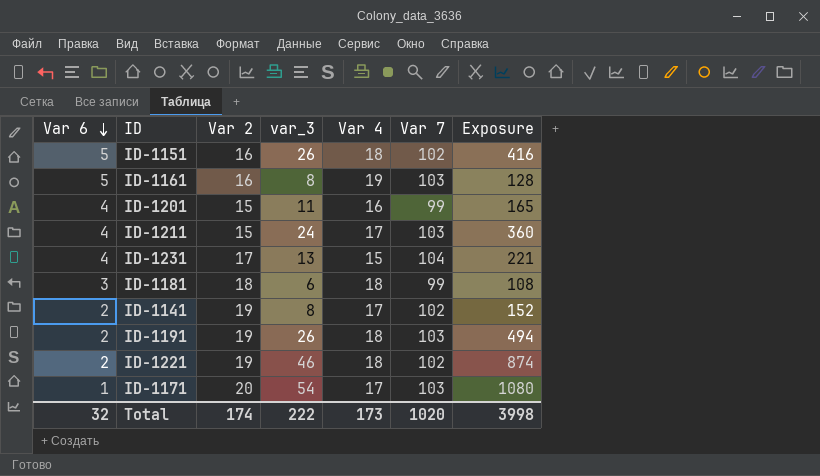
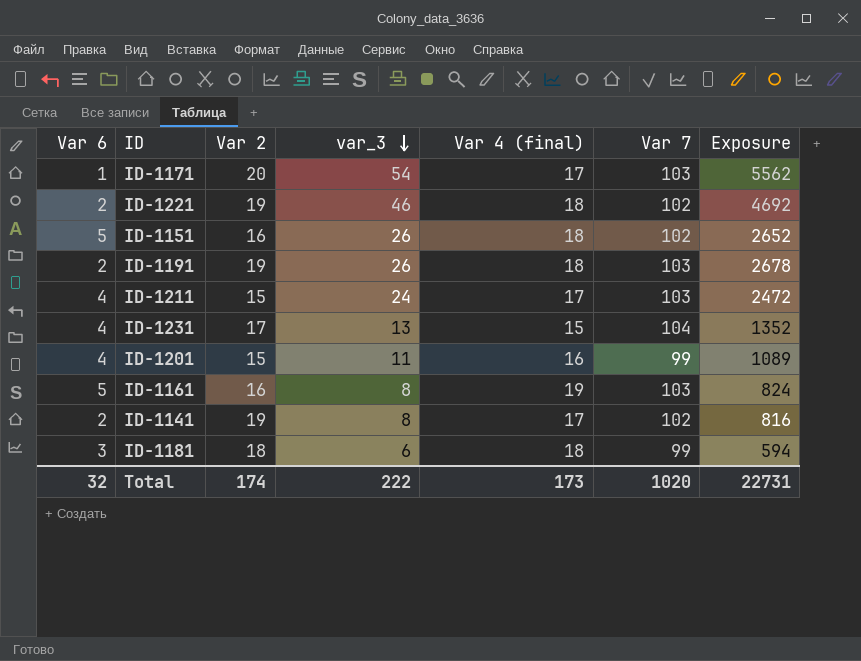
row order: Var 6 descending -> var_3 descending
column name: Var 4 -> Var 4 (final)
column Exposure | formula: [Var 2] * [var_3] -> [var_3] * [Var 7]
Total | Exposure: 3998 -> 22731

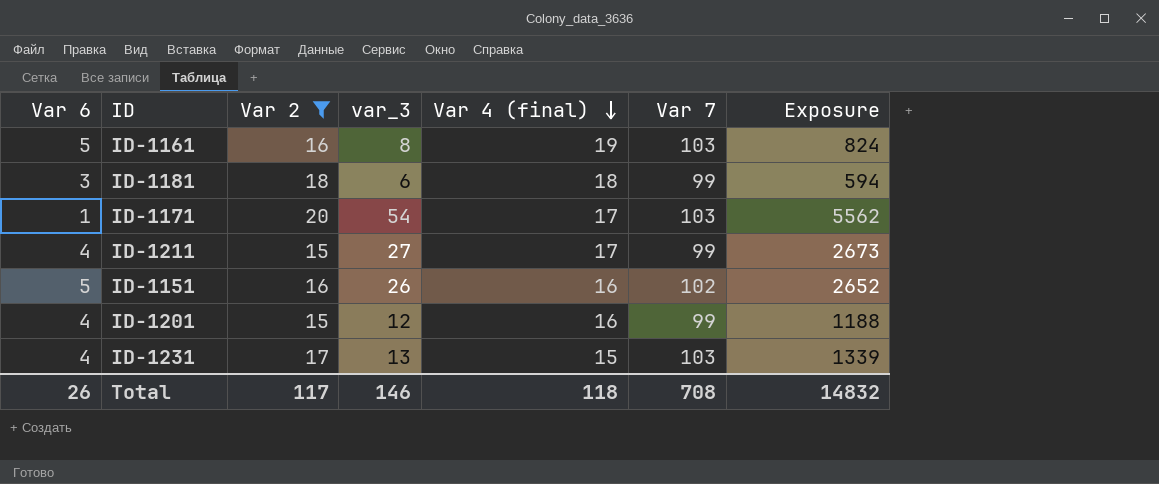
filter: none -> Var 2 != 19
row order: var_3 descending -> Var 4 (final) descending
ID-1211 | var_3: 24 -> 27
ID-1211 | Var 7: 103 -> 99
ID-1211 | Exposure: 2472 -> 2673
ID-1151 | Var 4 (final): 18 -> 16
ID-1201 | var_3: 11 -> 12
ID-1201 | Exposure: 1089 -> 1188
ID-1231 | Var 7: 104 -> 103
ID-1231 | Exposure: 1352 -> 1339
Total | Var 6: 32 -> 26
Total | Var 2: 174 -> 117
Total | var_3: 222 -> 146
Total | Var 4 (final): 173 -> 118
Total | Var 7: 1020 -> 708
Total | Exposure: 22731 -> 14832

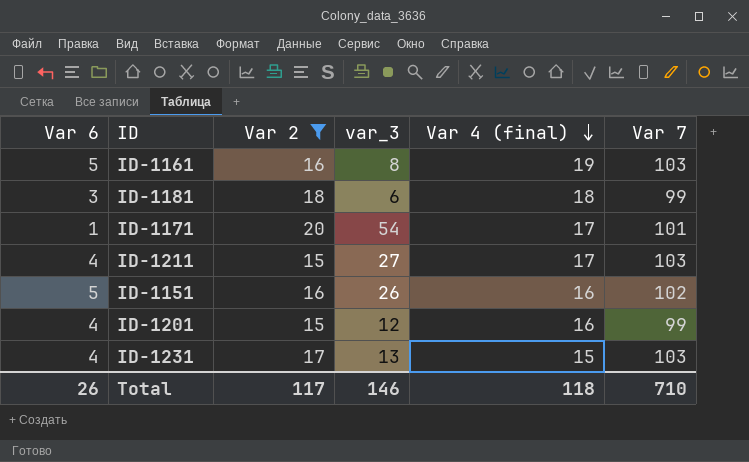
column Exposure | formula: [var_3] * [Var 7] -> none
ID-1171 | Var 7: 103 -> 101
ID-1211 | Var 7: 99 -> 103
Total | Var 7: 708 -> 710

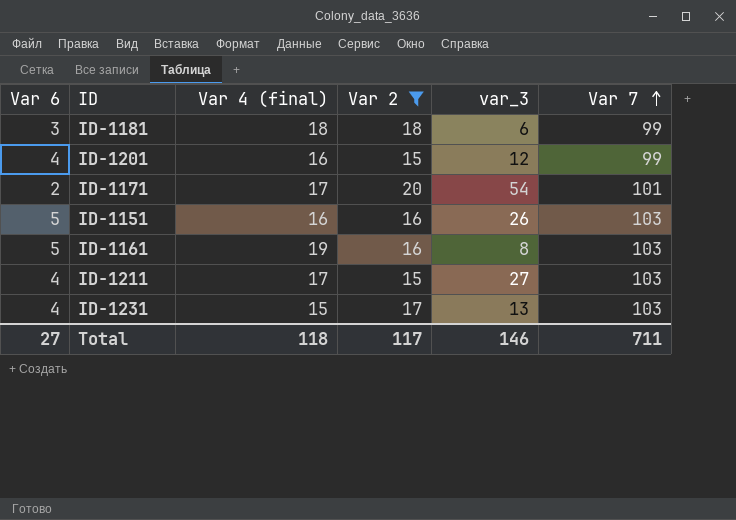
row order: Var 4 (final) descending -> Var 7 ascending
column Var 4 (final) | position: 5 -> 3
ID-1171 | Var 6: 1 -> 2
ID-1151 | Var 7: 102 -> 103
Total | Var 6: 26 -> 27
Total | Var 7: 710 -> 711

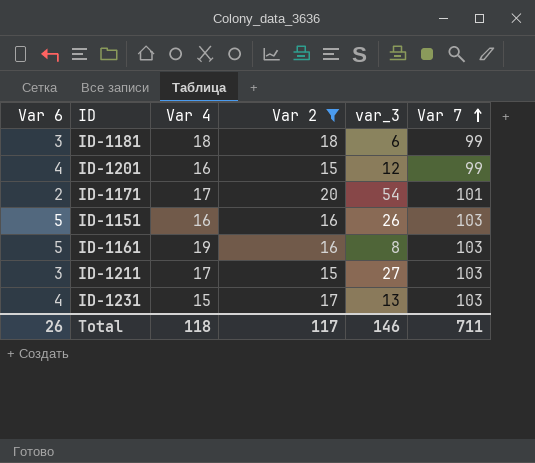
column name: Var 4 (final) -> Var 4
ID-1211 | Var 6: 4 -> 3
Total | Var 6: 27 -> 26

